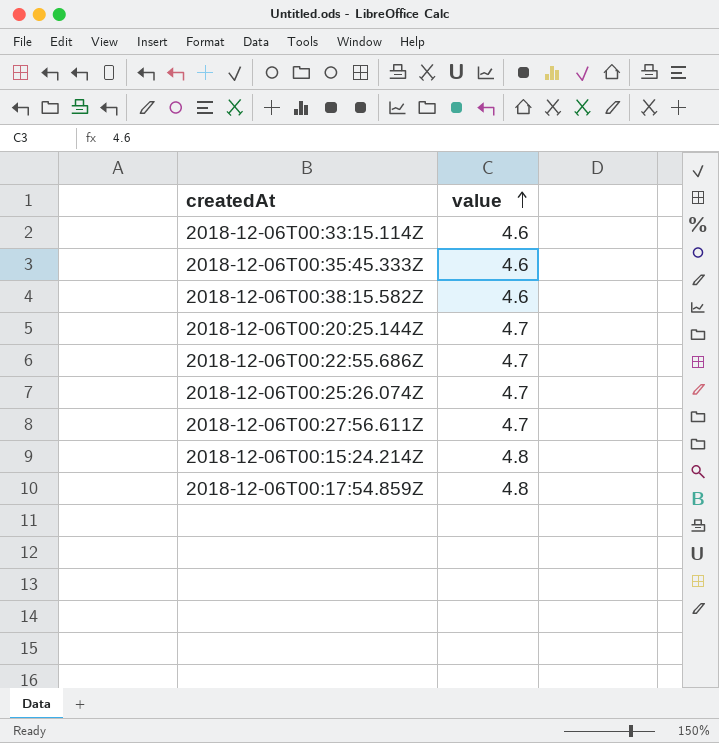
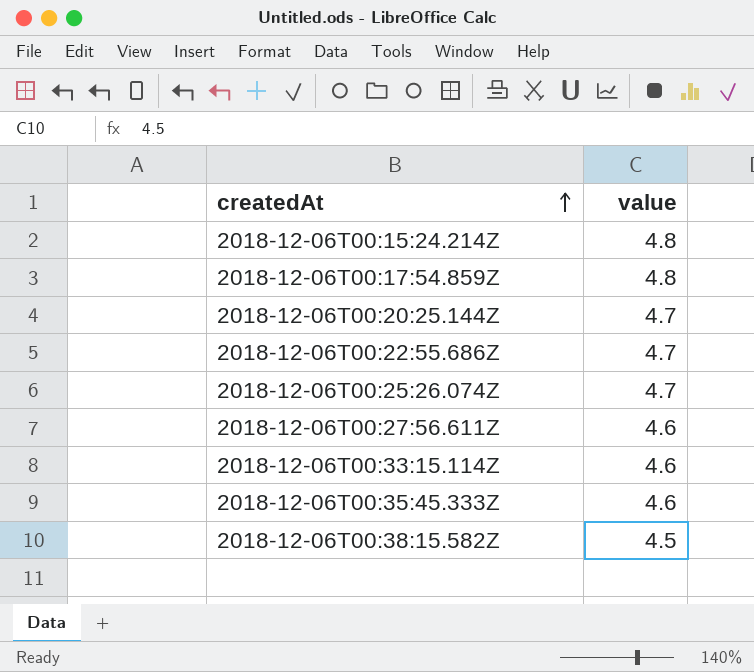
row order: value ascending -> createdAt ascending
2018-12-06T00:27:56.611Z | value: 4.7 -> 4.6
2018-12-06T00:38:15.582Z | value: 4.6 -> 4.5

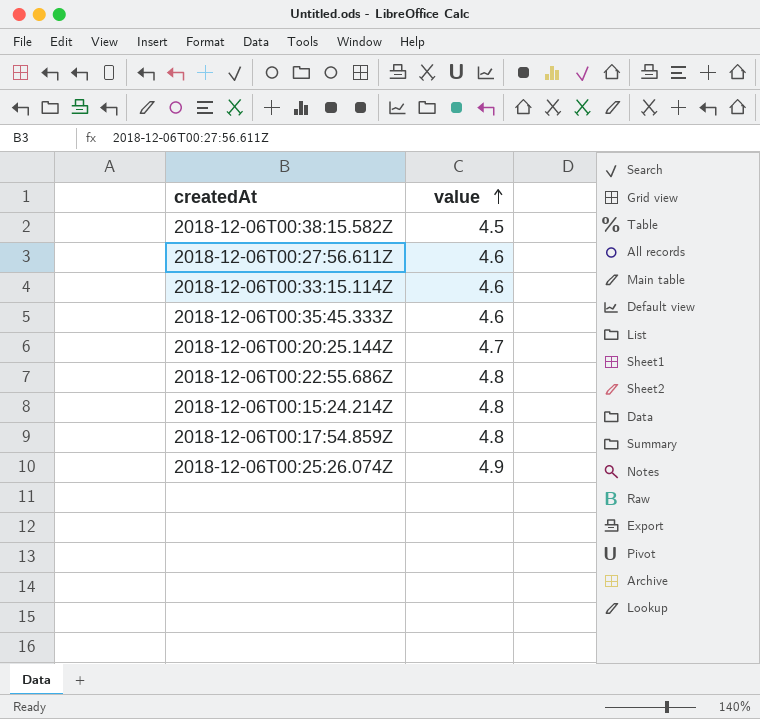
row order: createdAt ascending -> value ascending
2018-12-06T00:22:55.686Z | value: 4.7 -> 4.8
2018-12-06T00:25:26.074Z | value: 4.7 -> 4.9

